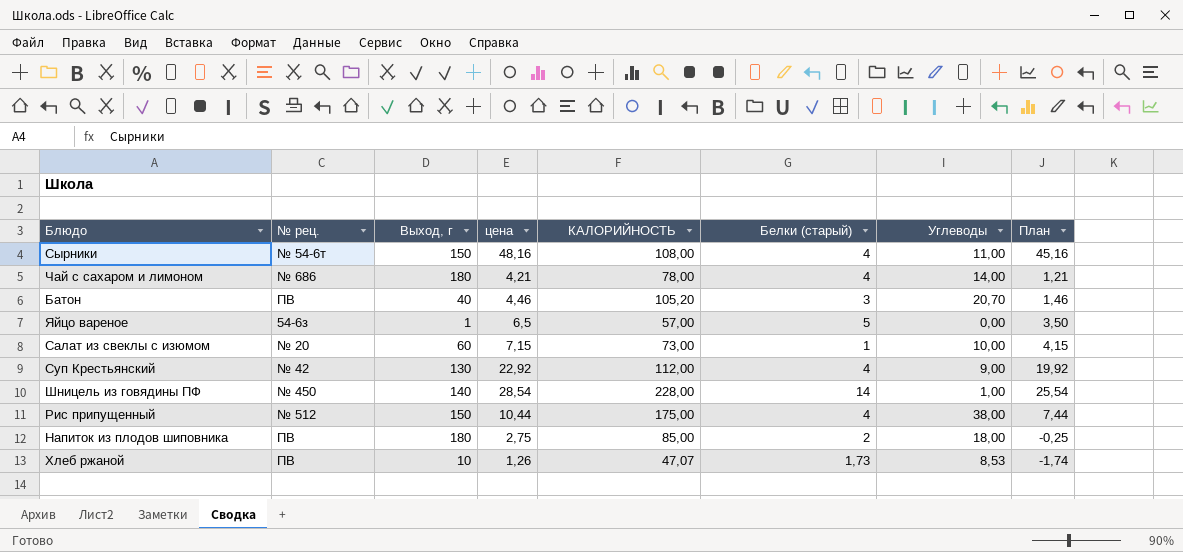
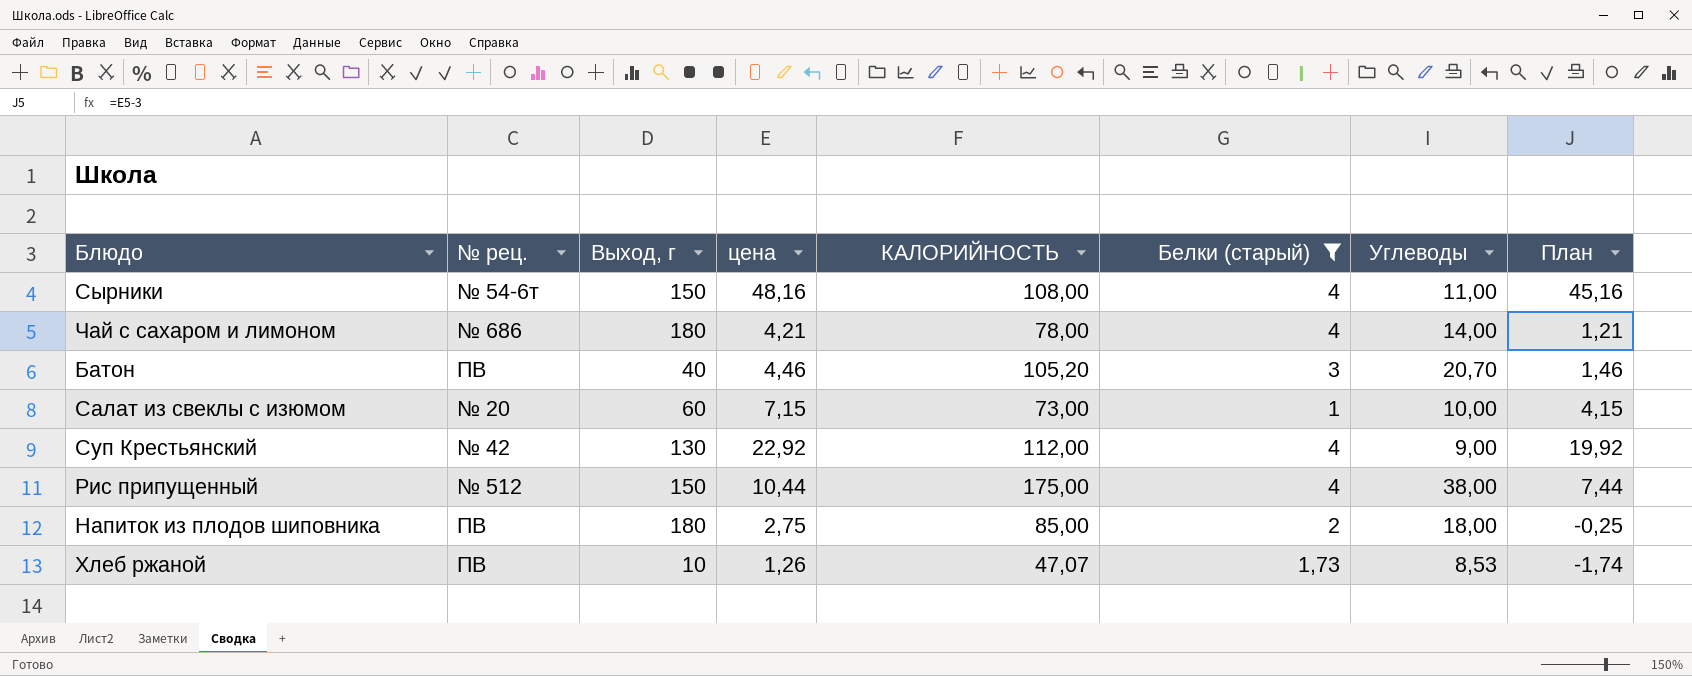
filter: none -> Белки (старый) <= 4

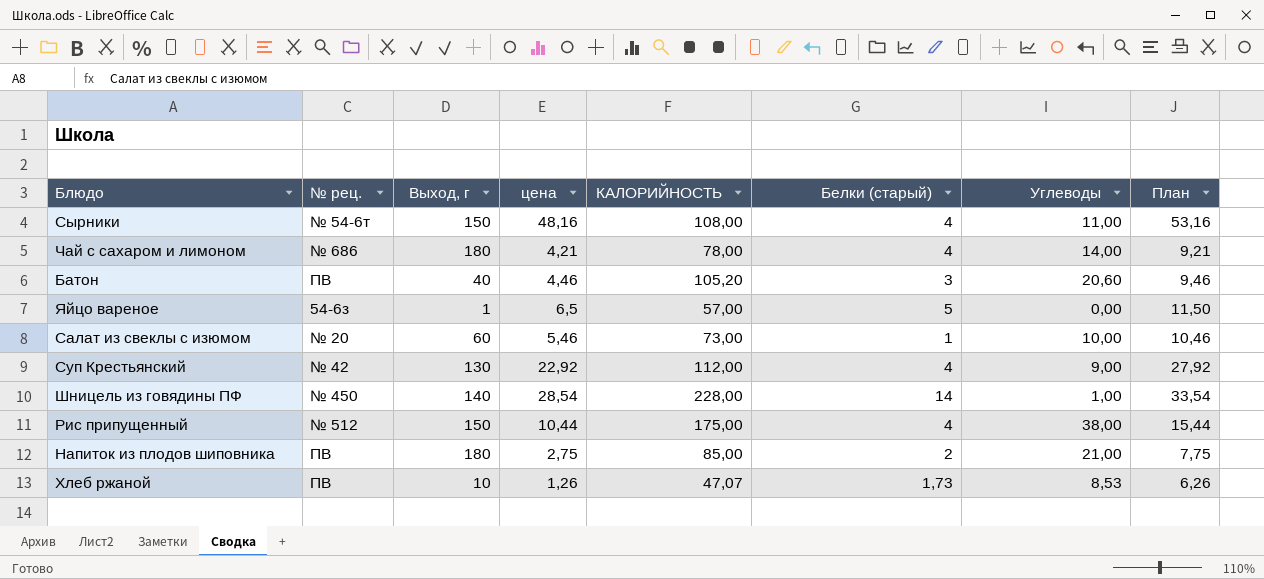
filter: Белки (старый) <= 4 -> none
column План | formula: [цена] - 3 -> [цена] + 5
Батон | Углеводы: 20,70 -> 20,60
Салат из свеклы с изюмом | цена: 7,15 -> 5,46
Напиток из плодов шиповника | Углеводы: 18,00 -> 21,00

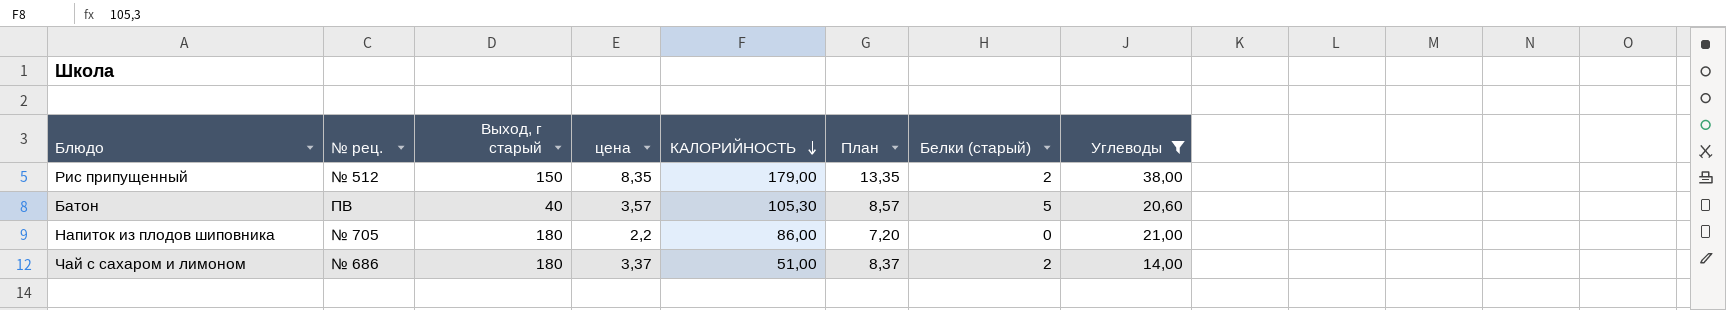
filter: none -> Углеводы >= 14,00
row order: none -> КАЛОРИЙНОСТЬ descending
column name: Выход, г -> Выход, г старый
column План | position: 8 -> 6
Рис припущенный | цена: 10,44 -> 8,35
Рис припущенный | КАЛОРИЙНОСТЬ: 175,00 -> 179,00
Рис припущенный | План: 15,44 -> 13,35
Рис припущенный | Белки (старый): 4 -> 2
Батон | цена: 4,46 -> 3,57
Батон | КАЛОРИЙНОСТЬ: 105,20 -> 105,30
Батон | План: 9,46 -> 8,57
Батон | Белки (старый): 3 -> 5
Напиток из плодов шиповника | № рец.: ПВ -> № 705
Напиток из плодов шиповника | цена: 2,75 -> 2,2
Напиток из плодов шиповника | КАЛОРИЙНОСТЬ: 85,00 -> 86,00
Напиток из плодов шиповника | План: 7,75 -> 7,20
Напиток из плодов шиповника | Белки (старый): 2 -> 0
Чай с сахаром и лимоном | цена: 4,21 -> 3,37
Чай с сахаром и лимоном | КАЛОРИЙНОСТЬ: 78,00 -> 51,00
Чай с сахаром и лимоном | План: 9,21 -> 8,37
Чай с сахаром и лимоном | Белки (старый): 4 -> 2

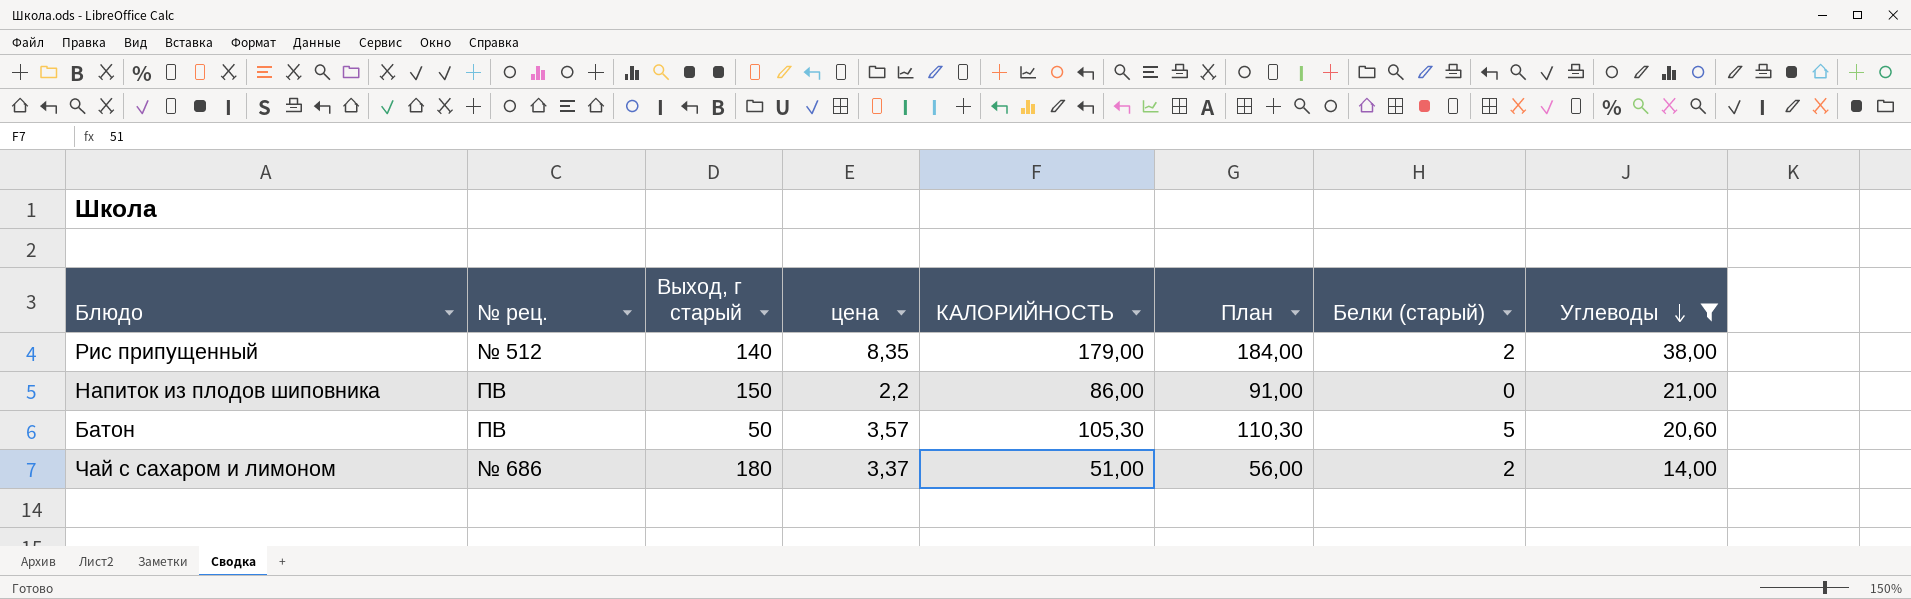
row order: КАЛОРИЙНОСТЬ descending -> Углеводы descending
column План | formula: [цена] + 5 -> [КАЛОРИЙНОСТЬ] + 5
Рис припущенный | Выход, г старый: 150 -> 140
Напиток из плодов шиповника | № рец.: № 705 -> ПВ
Напиток из плодов шиповника | Выход, г старый: 180 -> 150
Батон | Выход, г старый: 40 -> 50

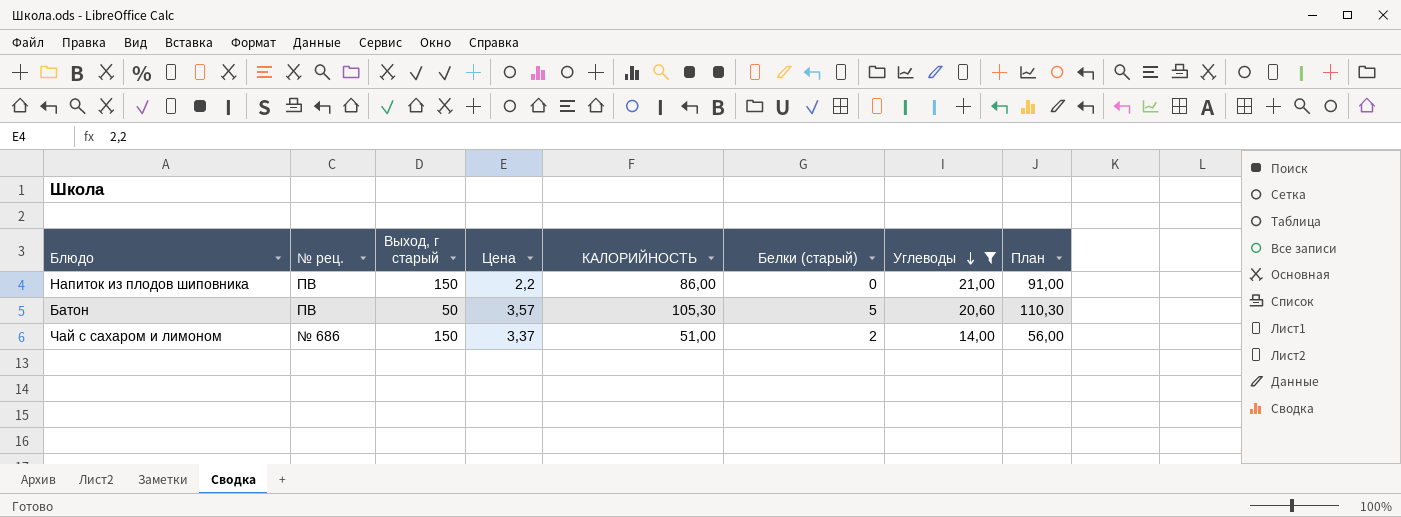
column name: цена -> Цена
column План | position: 6 -> 8
row Рис припущенный: № 512 | 140 | 8,35 | 179,00 | 184,00 | 2 | 38,00 -> none
Чай с сахаром и лимоном | Выход, г старый: 180 -> 150

